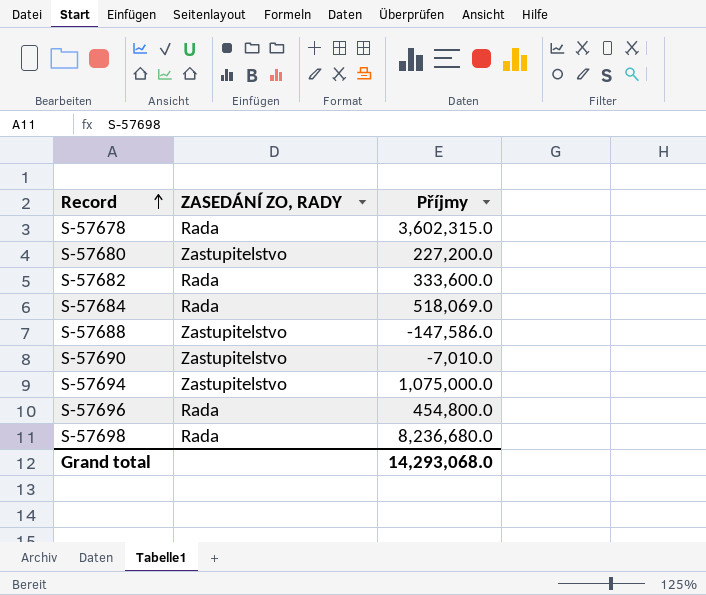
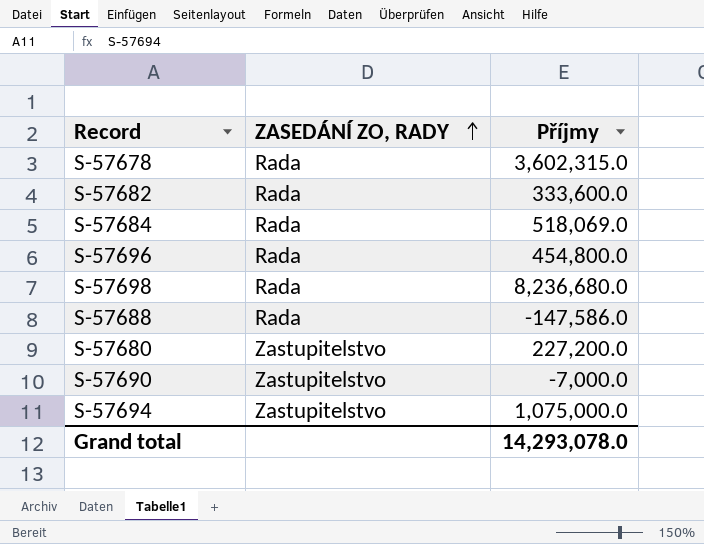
row order: Record ascending -> ZASEDÁNÍ ZO, RADY ascending
S-57688 | ZASEDÁNÍ ZO, RADY: Zastupitelstvo -> Rada
S-57690 | Příjmy: -7,010.0 -> -7,000.0
Grand total | Příjmy: 14,293,068.0 -> 14,293,078.0

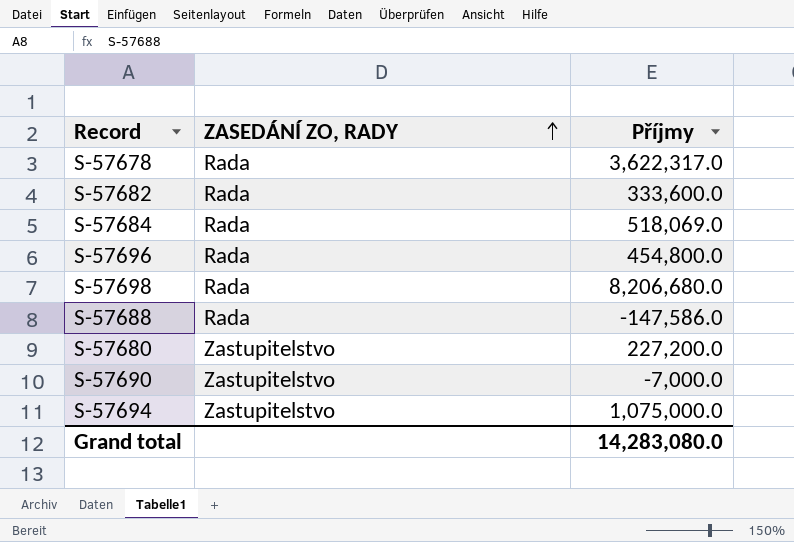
S-57678 | Příjmy: 3,602,315.0 -> 3,622,317.0
S-57698 | Příjmy: 8,236,680.0 -> 8,206,680.0
Grand total | Příjmy: 14,293,078.0 -> 14,283,080.0

